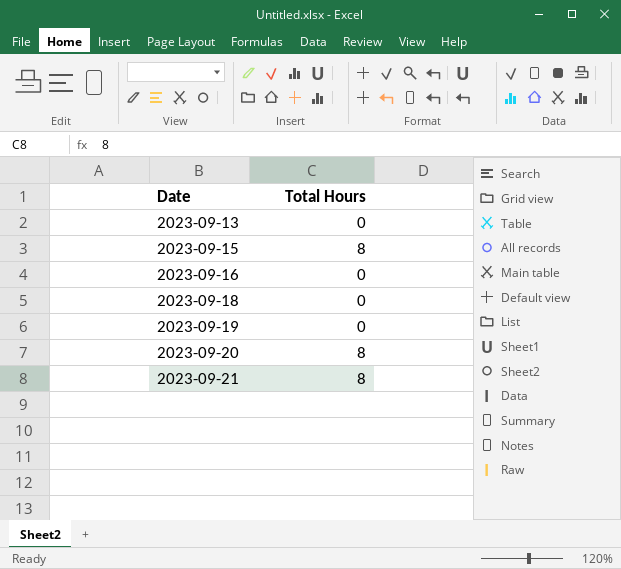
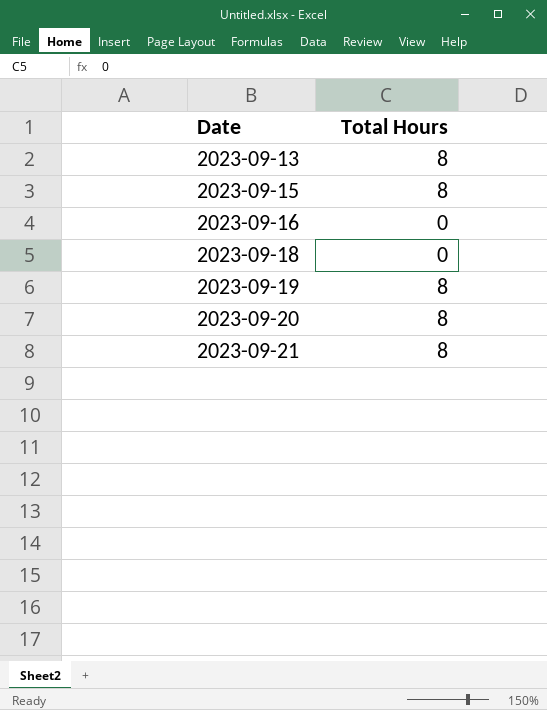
2023-09-13 | Total Hours: 0 -> 8
2023-09-19 | Total Hours: 0 -> 8

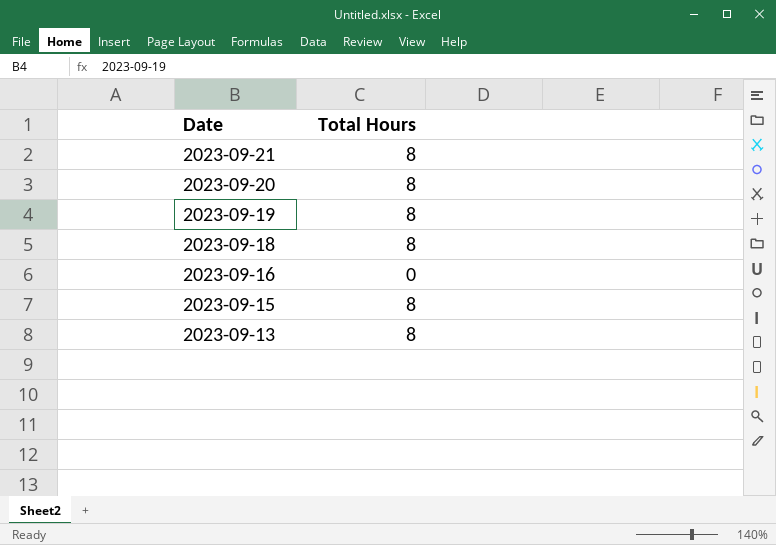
row order: Date ascending -> Date descending
2023-09-18 | Total Hours: 0 -> 8

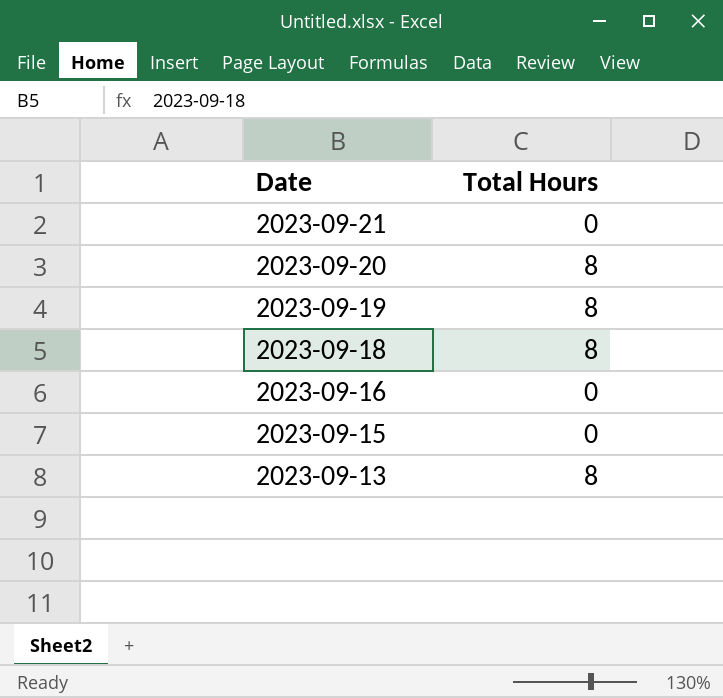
2023-09-21 | Total Hours: 8 -> 0
2023-09-15 | Total Hours: 8 -> 0

